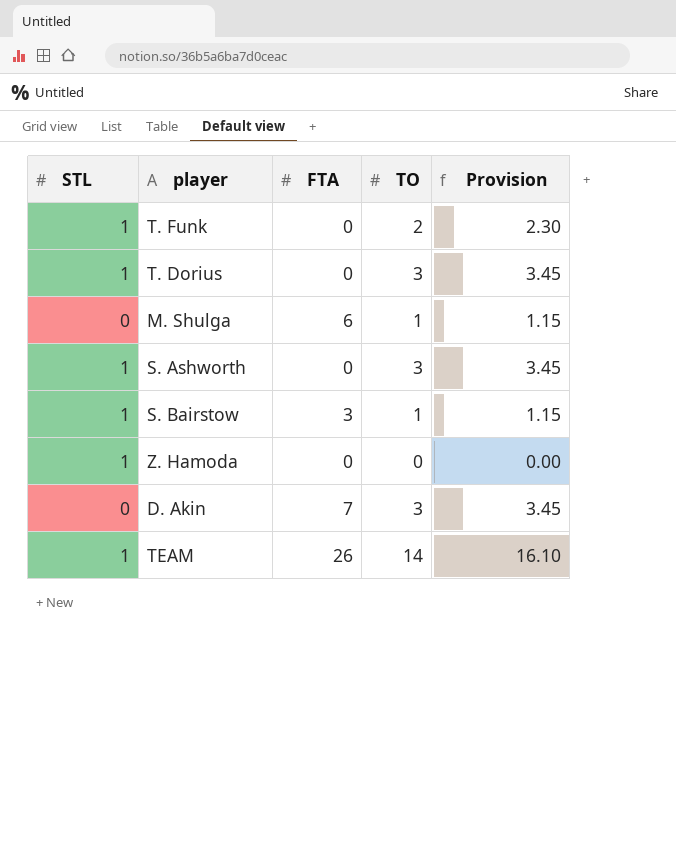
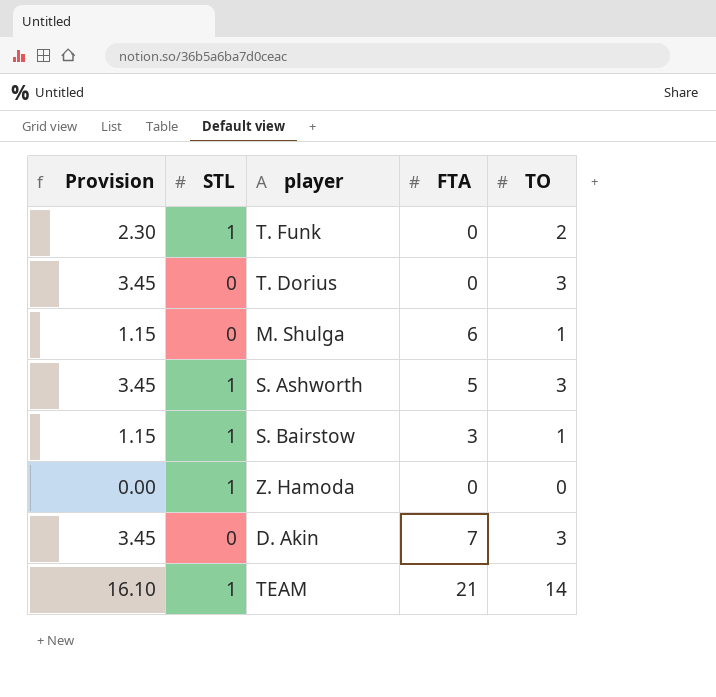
column Provision | position: 5 -> 1
T. Dorius | STL: 1 -> 0
S. Ashworth | FTA: 0 -> 5
TEAM | FTA: 26 -> 21

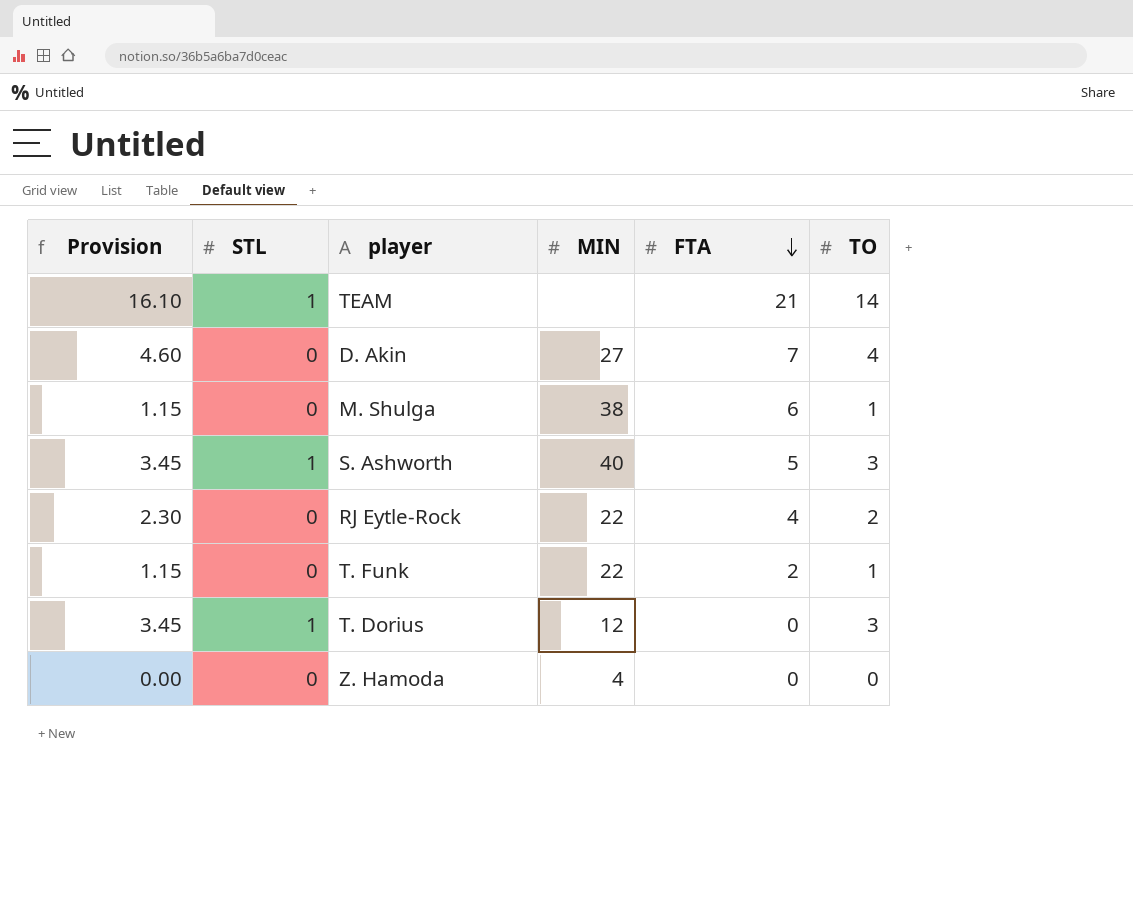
row order: none -> FTA descending
column MIN | position: none -> 4
row S. Bairstow: 1.15 | 1 | 3 | 1 -> none
D. Akin | Provision: 3.45 -> 4.60
D. Akin | TO: 3 -> 4
row RJ Eytle-Rock: none -> 2.30 | 0 | 22 | 4 | 2
T. Funk | Provision: 2.30 -> 1.15
T. Funk | STL: 1 -> 0
T. Funk | FTA: 0 -> 2
T. Funk | TO: 2 -> 1
T. Dorius | STL: 0 -> 1
Z. Hamoda | STL: 1 -> 0

